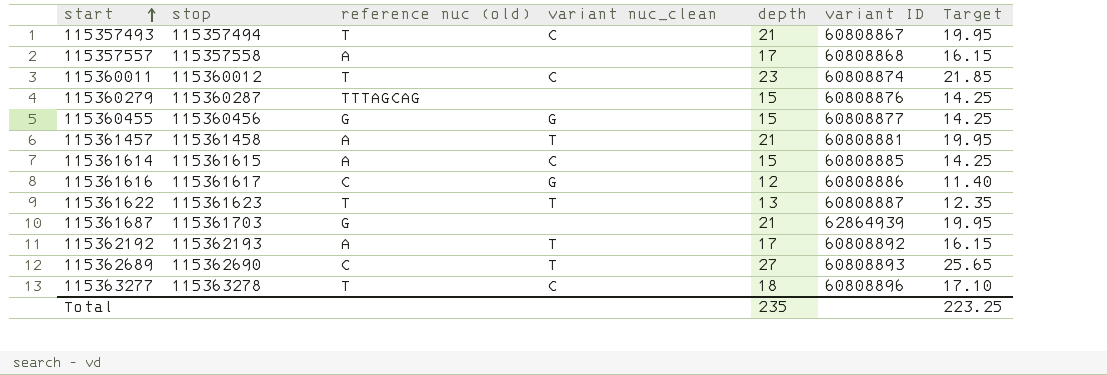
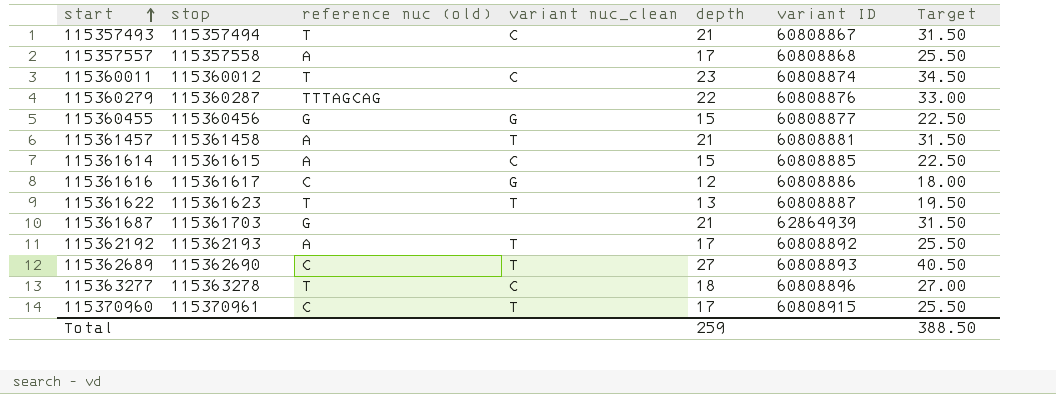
column Target | formula: [depth] * 0.95 -> [depth] * 1.5
115360279 | depth: 15 -> 22
row 115370960: none -> 115370961 | C | T | 17 | 60808915 | 25.50
Total | depth: 235 -> 259
Total | Target: 223.25 -> 388.50

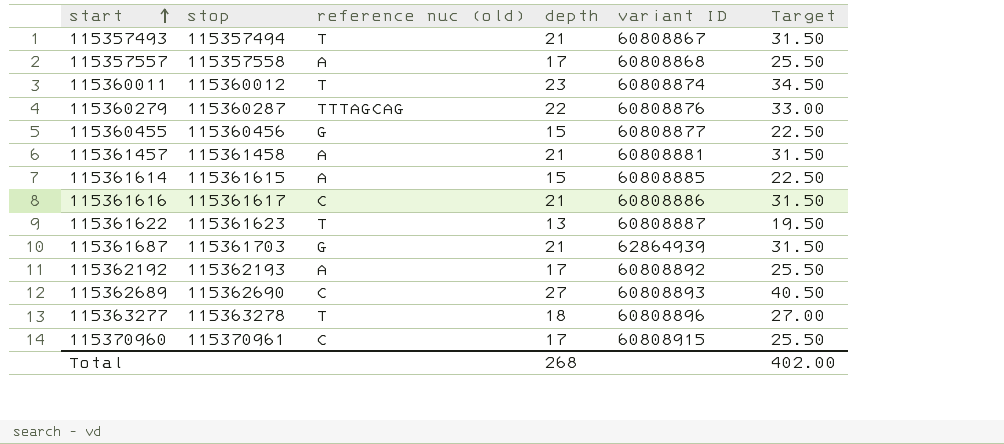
column variant nuc_clean | position: 4 -> none
115361616 | depth: 12 -> 21
115361616 | Target: 18.00 -> 31.50
Total | depth: 259 -> 268
Total | Target: 388.50 -> 402.00

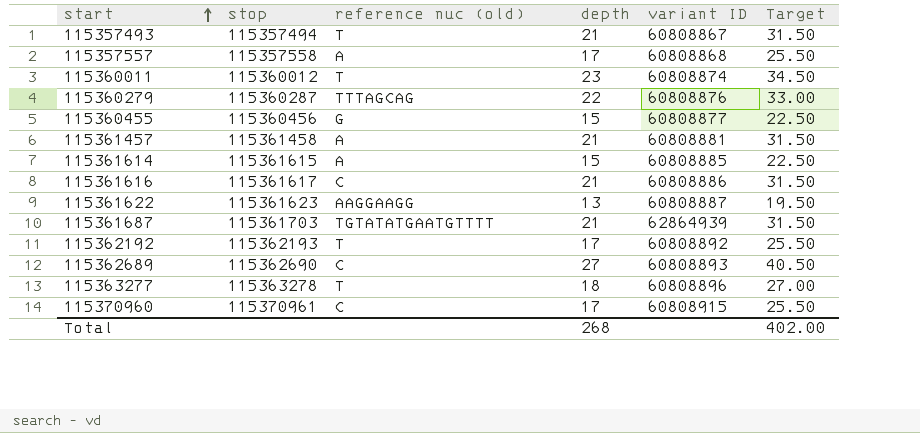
115361622 | reference nuc (old): T -> AAGGAAGG
115361687 | reference nuc (old): G -> TGTATATGAATGTTTT
115362192 | reference nuc (old): A -> T

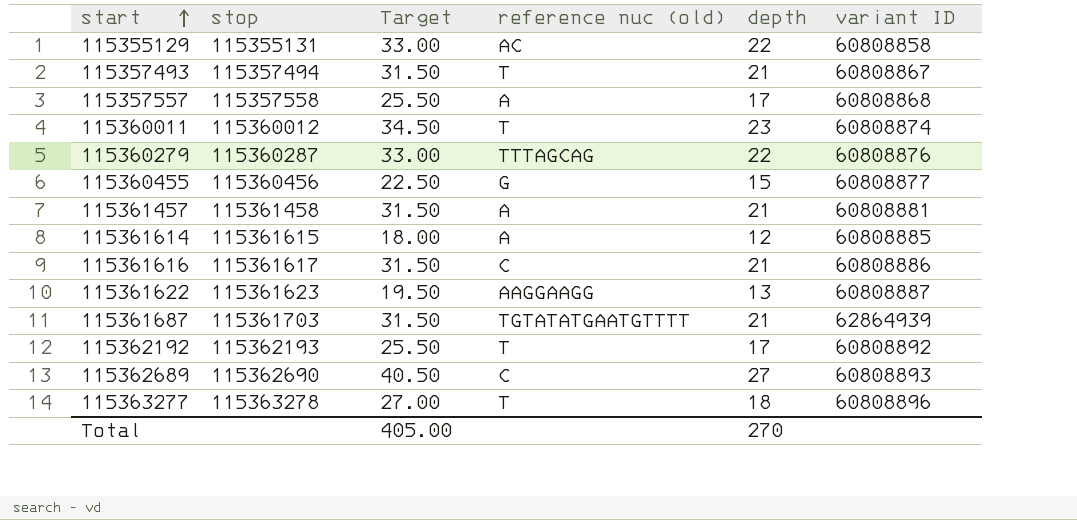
column Target | position: 6 -> 3
row 115370960: 115370961 | C | 17 | 60808915 | 25.50 -> none
row 115355129: none -> 115355131 | 33.00 | AC | 22 | 60808858
115361614 | Target: 22.50 -> 18.00
115361614 | depth: 15 -> 12
Total | Target: 402.00 -> 405.00
Total | depth: 268 -> 270

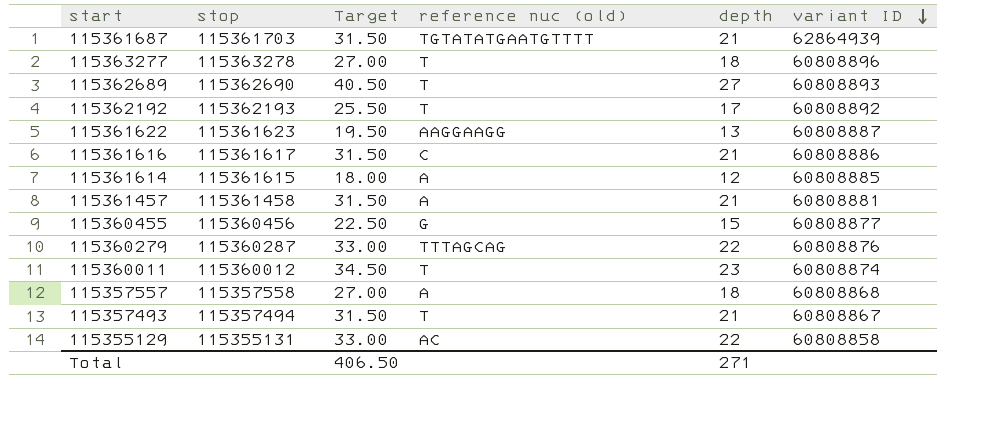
row order: start ascending -> variant ID descending
115362689 | reference nuc (old): C -> T
115357557 | Target: 25.50 -> 27.00
115357557 | depth: 17 -> 18
Total | Target: 405.00 -> 406.50
Total | depth: 270 -> 271

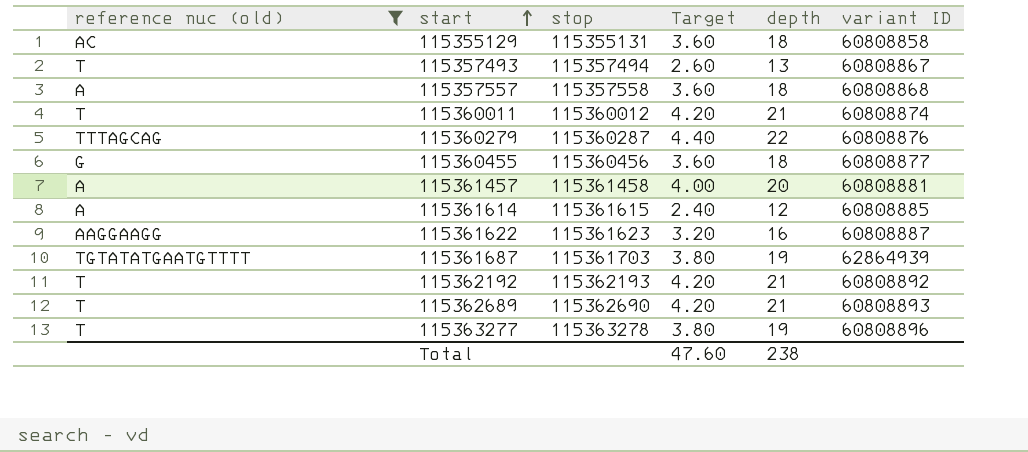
filter: none -> reference nuc (old) != C
row order: variant ID descending -> start ascending
column reference nuc (old) | position: 4 -> 1
column Target | formula: [depth] * 1.5 -> [depth] * 0.2
115355129 | depth: 22 -> 18
115357493 | depth: 21 -> 13
115360011 | depth: 23 -> 21
115360455 | depth: 15 -> 18
115361457 | depth: 21 -> 20
115361622 | depth: 13 -> 16
115361687 | depth: 21 -> 19
115362192 | depth: 17 -> 21
115362689 | depth: 27 -> 21
115363277 | depth: 18 -> 19
Total | Target: 406.50 -> 47.60
Total | depth: 271 -> 238

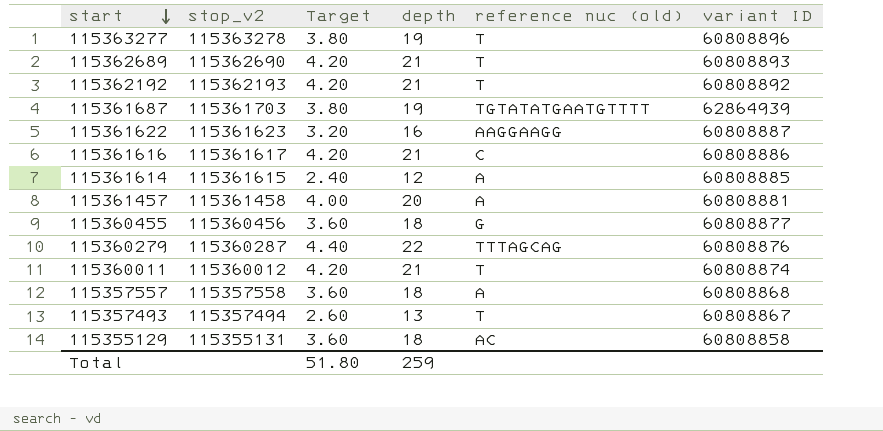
filter: reference nuc (old) != C -> none
row order: start ascending -> start descending
column name: stop -> stop_v2
column reference nuc (old) | position: 1 -> 5
Total | Target: 47.60 -> 51.80
Total | depth: 238 -> 259

